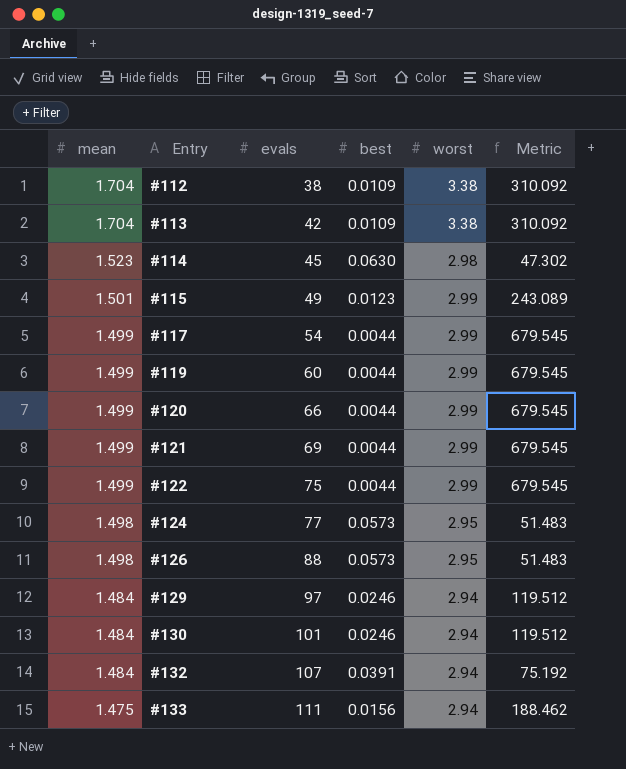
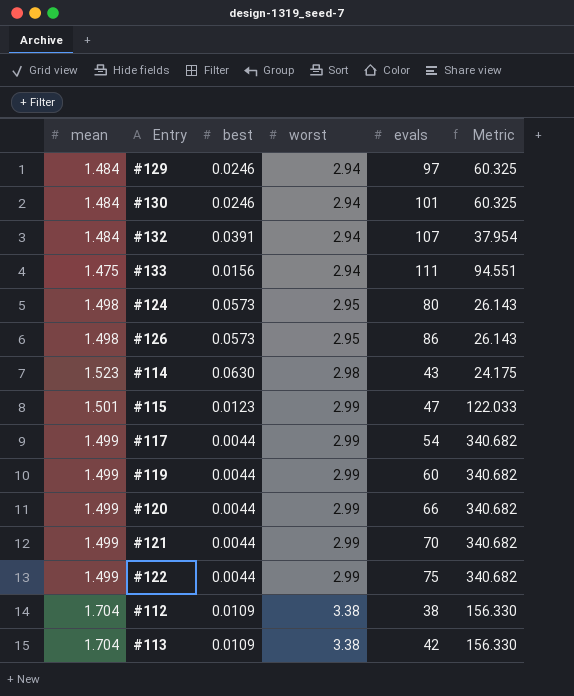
row order: mean descending -> worst ascending
column evals | position: 3 -> 5
column Metric | formula: [worst] / [best] -> [mean] / [best]
#124 | evals: 77 -> 80
#126 | evals: 88 -> 86
#114 | evals: 45 -> 43
#115 | evals: 49 -> 47
#121 | evals: 69 -> 70

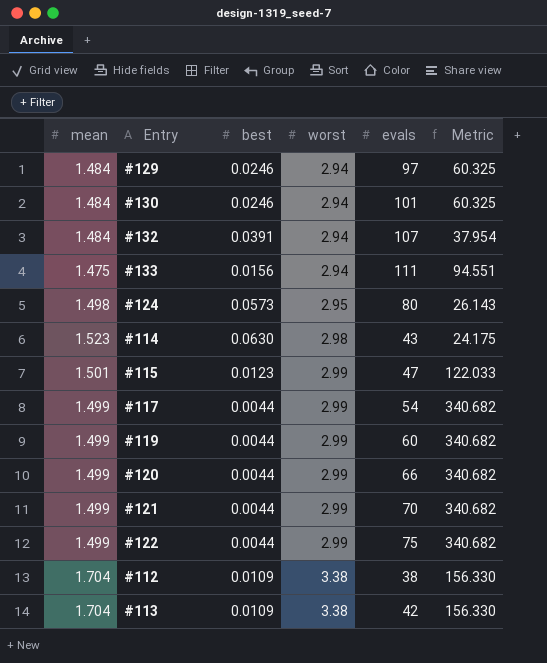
row #126: 1.498 | 0.0573 | 2.95 | 86 | 26.143 -> none

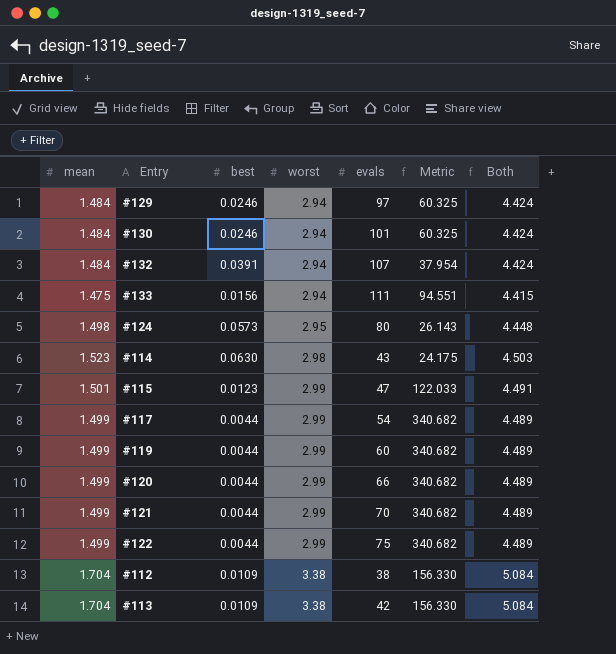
column Both | formula: none -> [mean] + [worst]

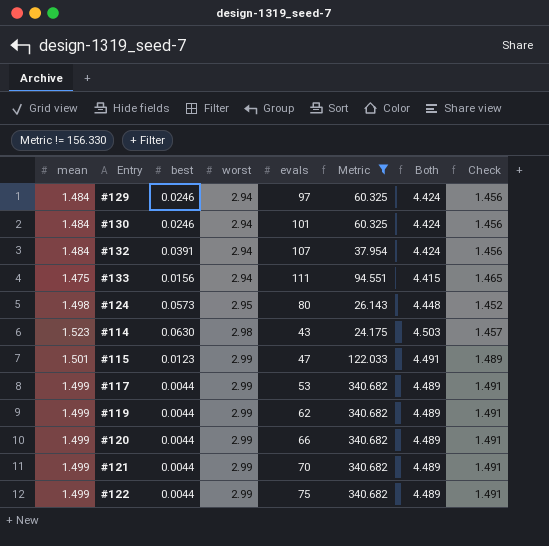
filter: none -> Metric != 156.330
column Check | formula: none -> [worst] - [mean]
#117 | evals: 54 -> 53
#119 | evals: 60 -> 62

